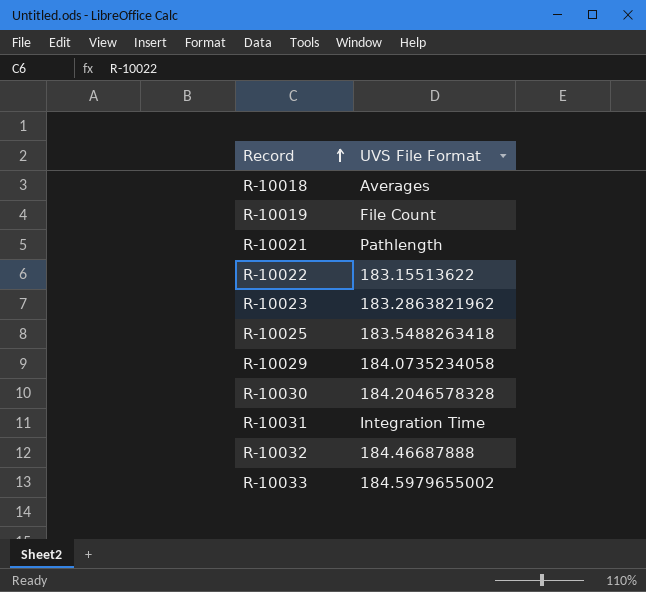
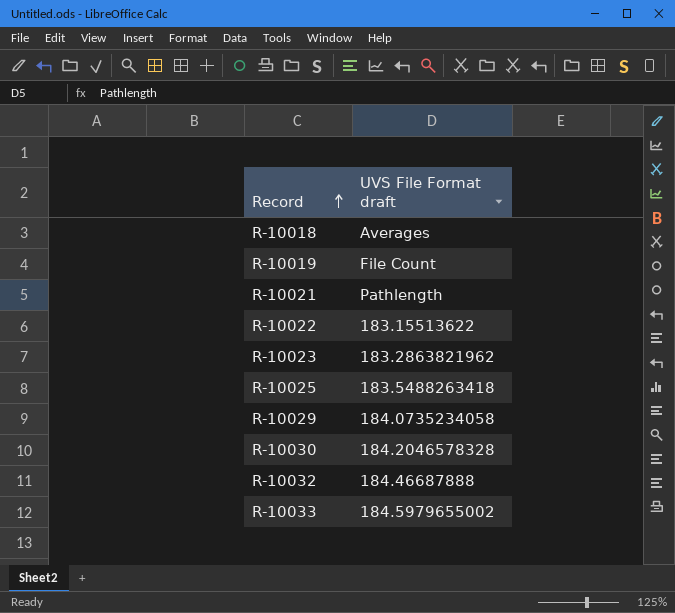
column name: UVS File Format -> UVS File Format draft
row R-10031: Integration Time -> none

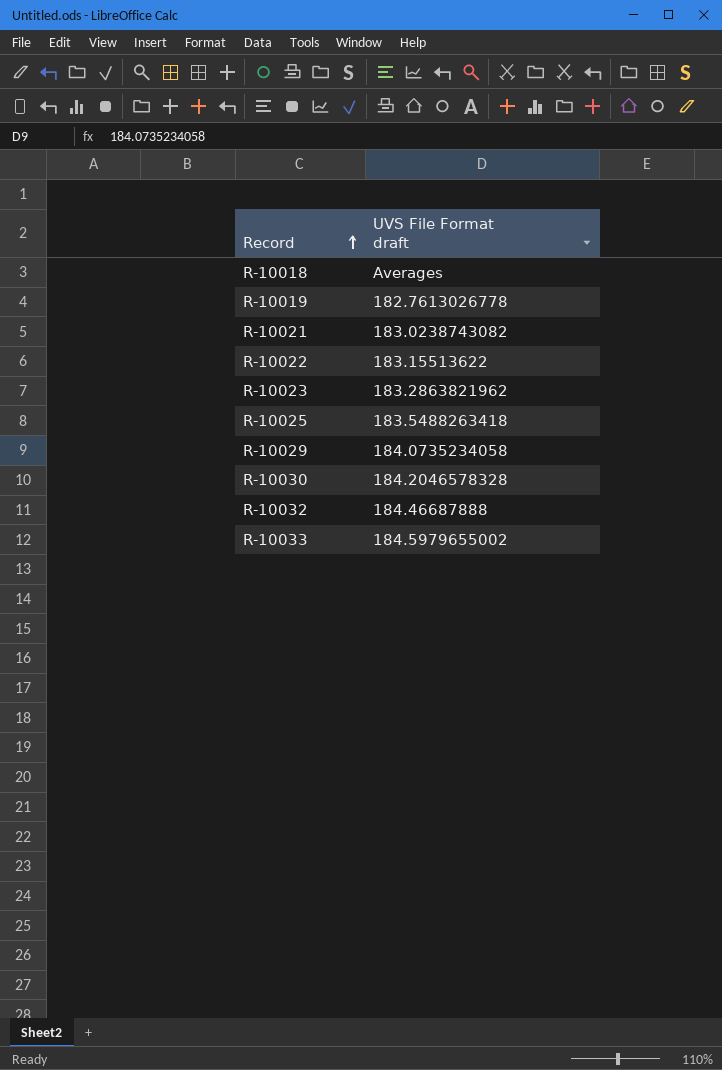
R-10019 | UVS File Format draft: File Count -> 182.7613026778
R-10021 | UVS File Format draft: Pathlength -> 183.0238743082

